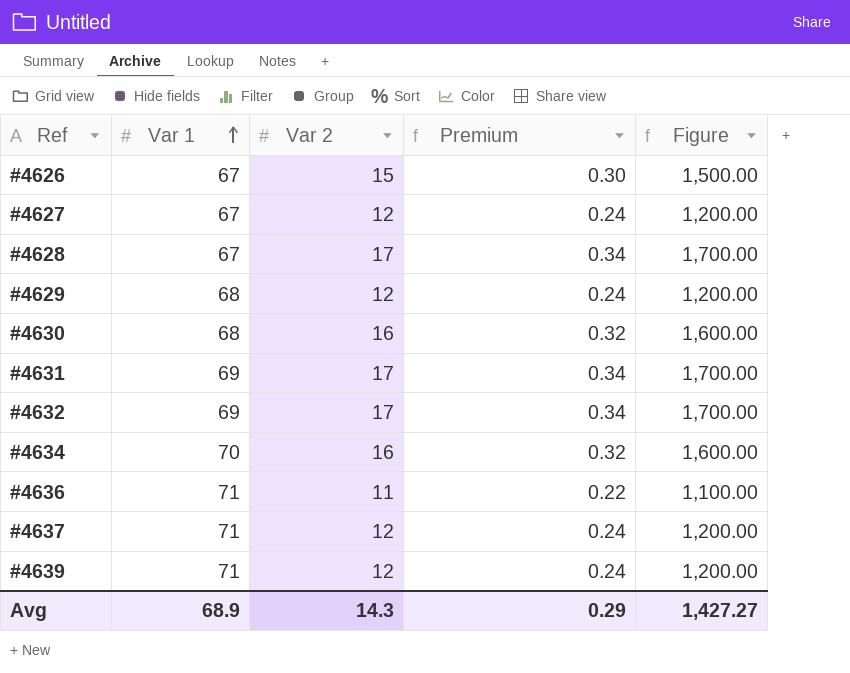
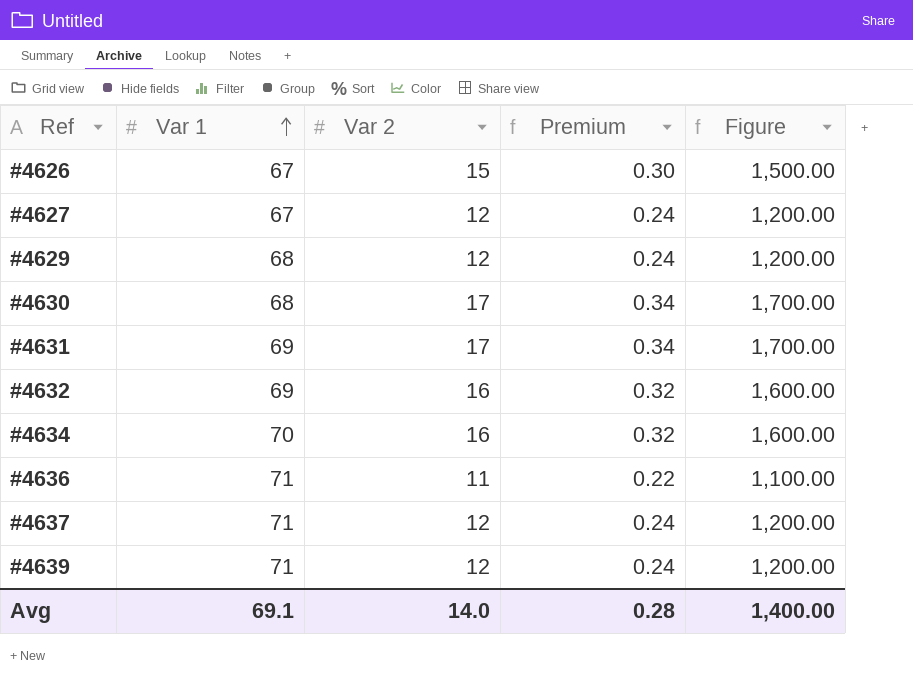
row #4628: 67 | 17 | 0.34 | 1,700.00 -> none
#4630 | Var 2: 16 -> 17
#4630 | Premium: 0.32 -> 0.34
#4630 | Figure: 1,600.00 -> 1,700.00
#4632 | Var 2: 17 -> 16
#4632 | Premium: 0.34 -> 0.32
#4632 | Figure: 1,700.00 -> 1,600.00
Avg | Var 1: 68.9 -> 69.1
Avg | Var 2: 14.3 -> 14.0
Avg | Premium: 0.29 -> 0.28
Avg | Figure: 1,427.27 -> 1,400.00

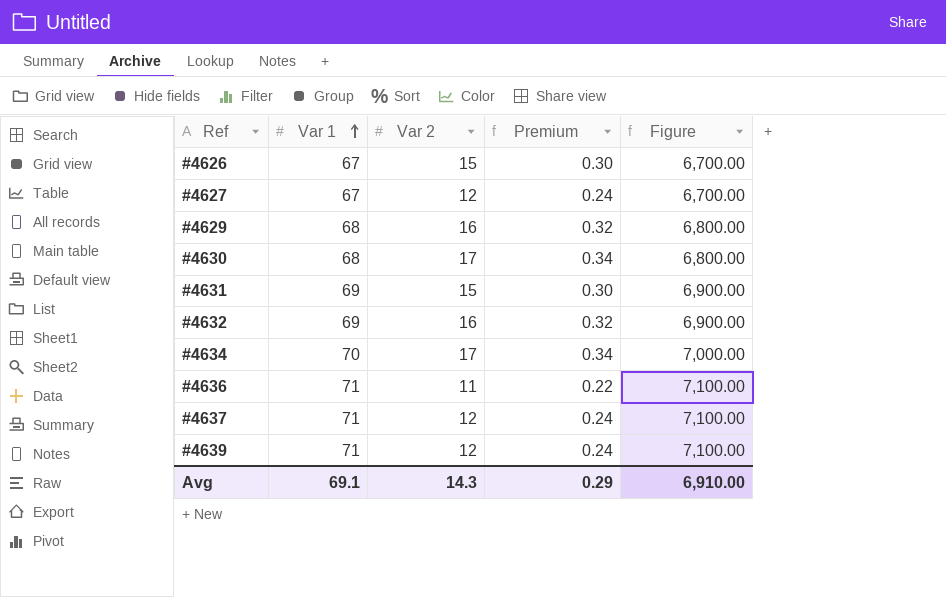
column Figure | formula: [Var 2] * 100 -> [Var 1] * 100
#4629 | Var 2: 12 -> 16
#4629 | Premium: 0.24 -> 0.32
#4631 | Var 2: 17 -> 15
#4631 | Premium: 0.34 -> 0.30
#4634 | Var 2: 16 -> 17
#4634 | Premium: 0.32 -> 0.34
Avg | Var 2: 14.0 -> 14.3
Avg | Premium: 0.28 -> 0.29
Avg | Figure: 1,400.00 -> 6,910.00

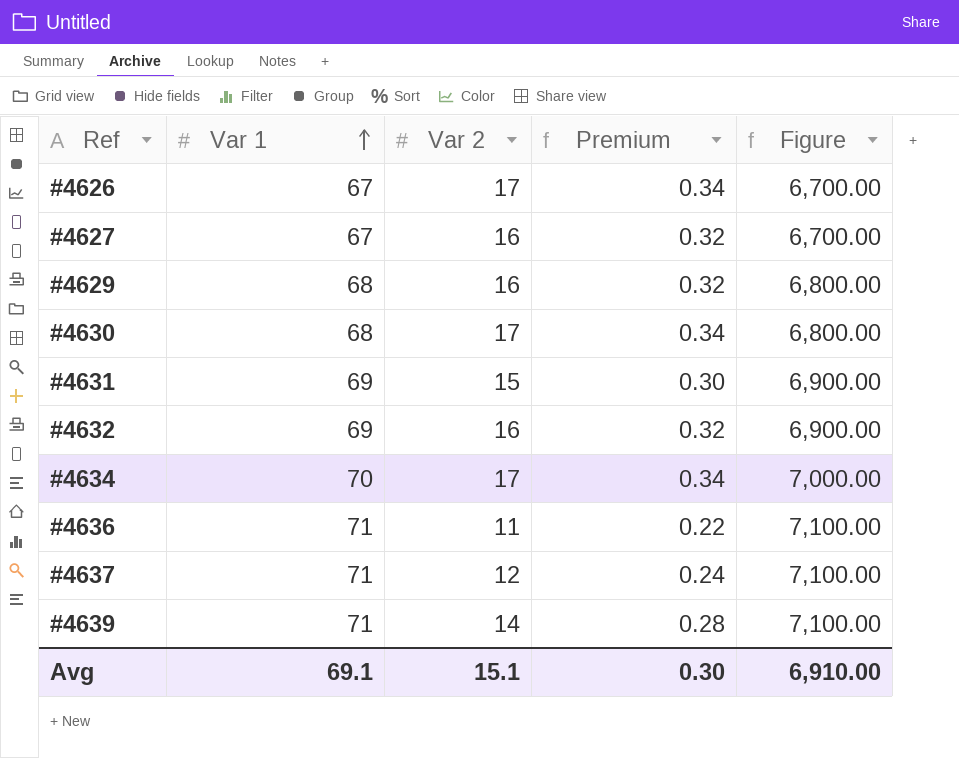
#4626 | Var 2: 15 -> 17
#4626 | Premium: 0.30 -> 0.34
#4627 | Var 2: 12 -> 16
#4627 | Premium: 0.24 -> 0.32
#4639 | Var 2: 12 -> 14
#4639 | Premium: 0.24 -> 0.28
Avg | Var 2: 14.3 -> 15.1
Avg | Premium: 0.29 -> 0.30

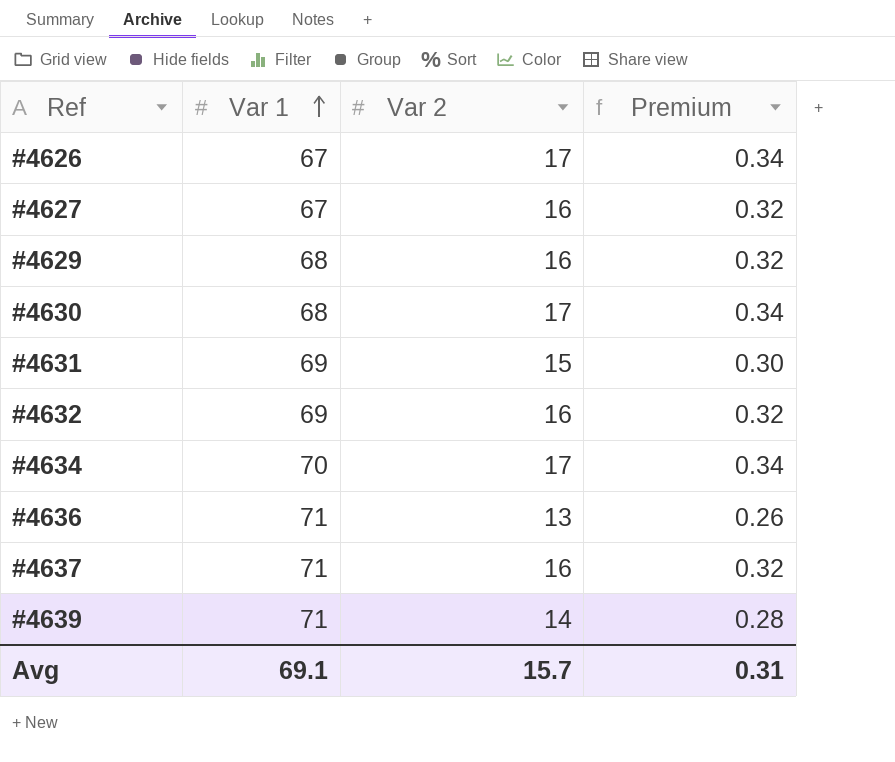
column Figure | formula: [Var 1] * 100 -> none
#4636 | Var 2: 11 -> 13
#4636 | Premium: 0.22 -> 0.26
#4637 | Var 2: 12 -> 16
#4637 | Premium: 0.24 -> 0.32
Avg | Var 2: 15.1 -> 15.7
Avg | Premium: 0.30 -> 0.31

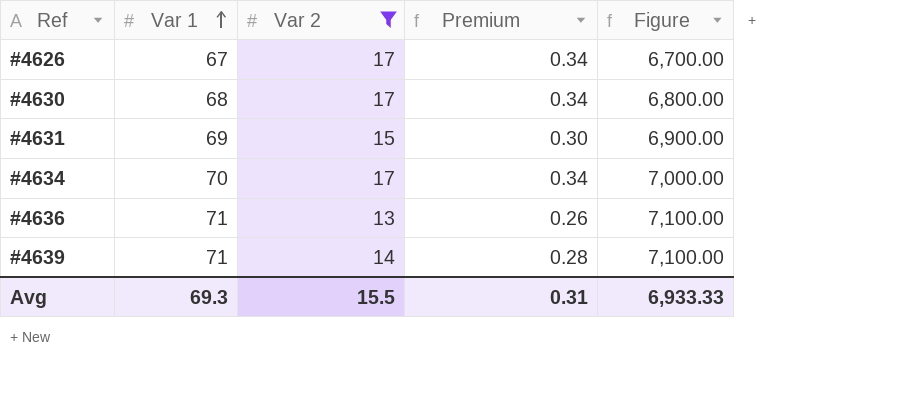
filter: none -> Var 2 != 16
column Figure | formula: none -> [Var 1] * 100
Avg | Var 1: 69.1 -> 69.3
Avg | Var 2: 15.7 -> 15.5

